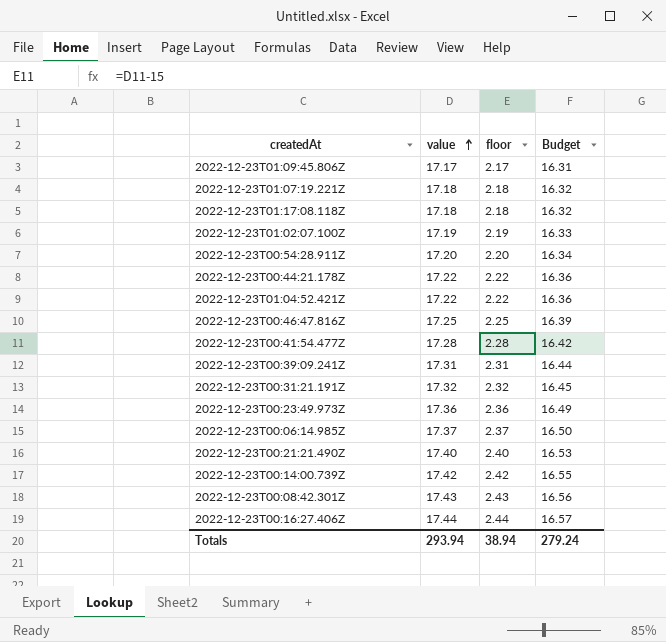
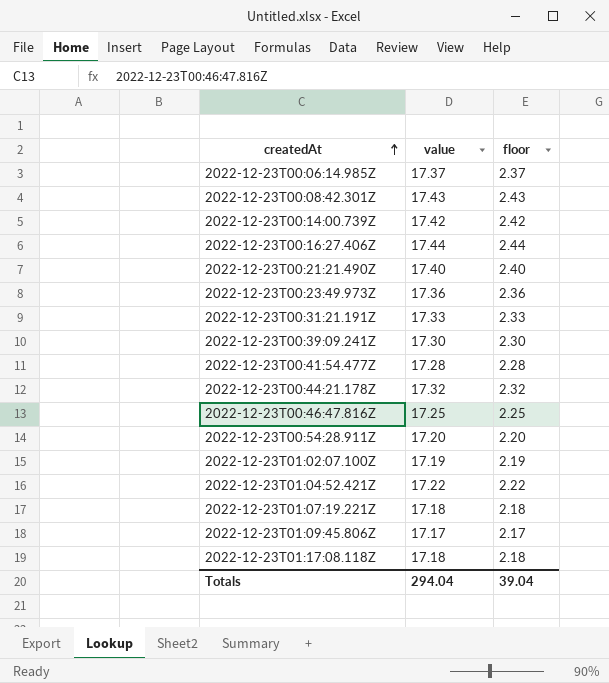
row order: value ascending -> createdAt ascending
column Budget | formula: [value] * 0.95 -> none
2022-12-23T00:31:21.191Z | value: 17.32 -> 17.33
2022-12-23T00:31:21.191Z | floor: 2.32 -> 2.33
2022-12-23T00:39:09.241Z | value: 17.31 -> 17.30
2022-12-23T00:39:09.241Z | floor: 2.31 -> 2.30
2022-12-23T00:44:21.178Z | value: 17.22 -> 17.32
2022-12-23T00:44:21.178Z | floor: 2.22 -> 2.32
Totals | value: 293.94 -> 294.04
Totals | floor: 38.94 -> 39.04

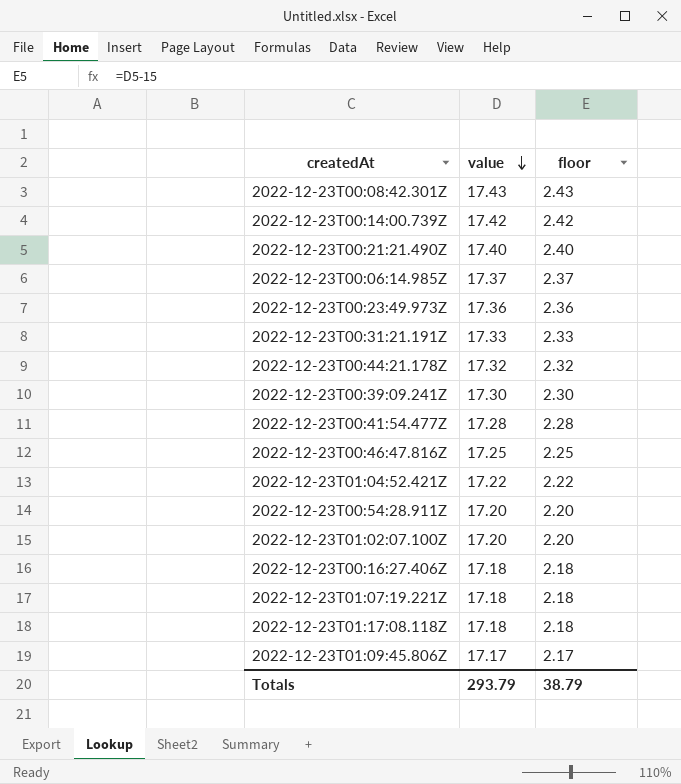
row order: createdAt ascending -> value descending
2022-12-23T01:02:07.100Z | value: 17.19 -> 17.20
2022-12-23T01:02:07.100Z | floor: 2.19 -> 2.20
2022-12-23T00:16:27.406Z | value: 17.44 -> 17.18
2022-12-23T00:16:27.406Z | floor: 2.44 -> 2.18
Totals | value: 294.04 -> 293.79
Totals | floor: 39.04 -> 38.79

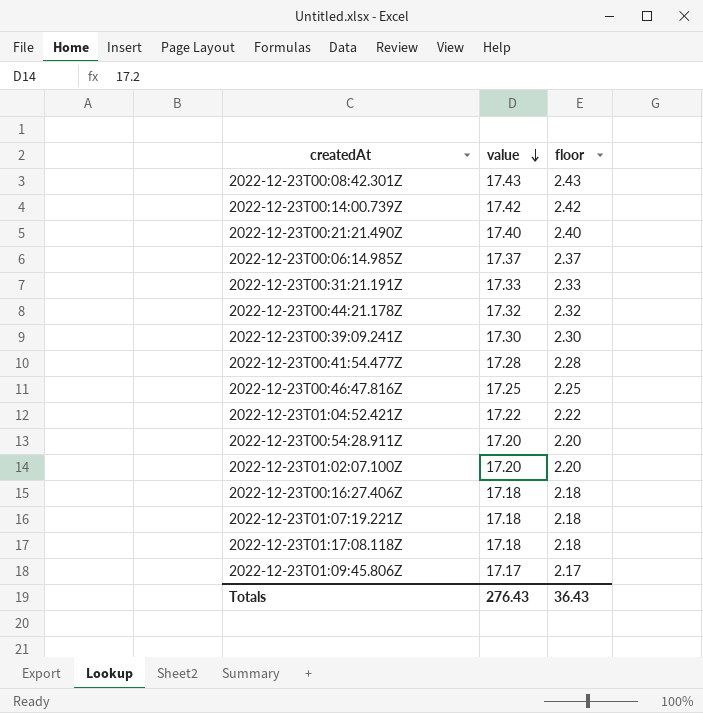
row 2022-12-23T00:23:49.973Z: 17.36 | 2.36 -> none
Totals | value: 293.79 -> 276.43
Totals | floor: 38.79 -> 36.43

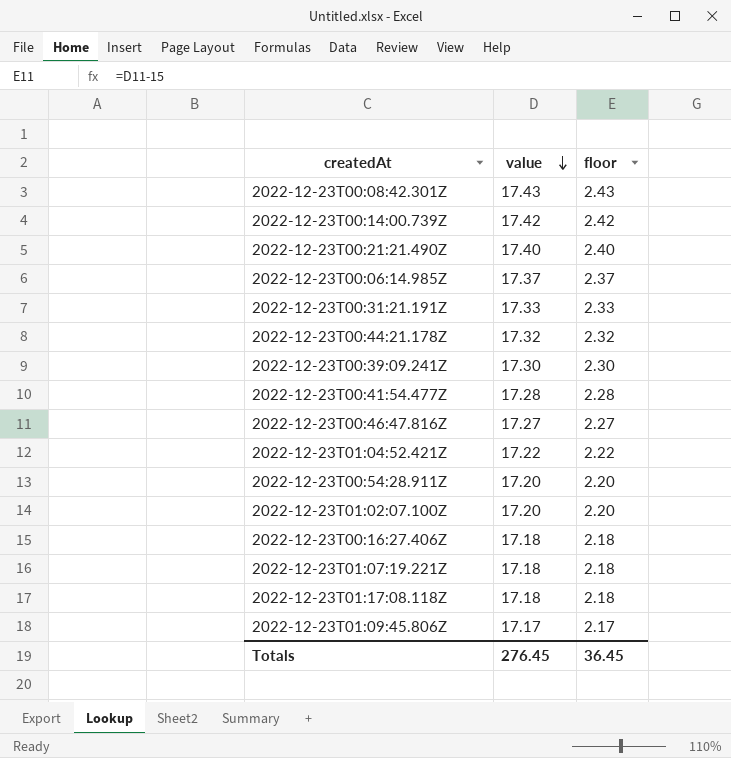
2022-12-23T00:46:47.816Z | value: 17.25 -> 17.27
2022-12-23T00:46:47.816Z | floor: 2.25 -> 2.27
Totals | value: 276.43 -> 276.45
Totals | floor: 36.43 -> 36.45

